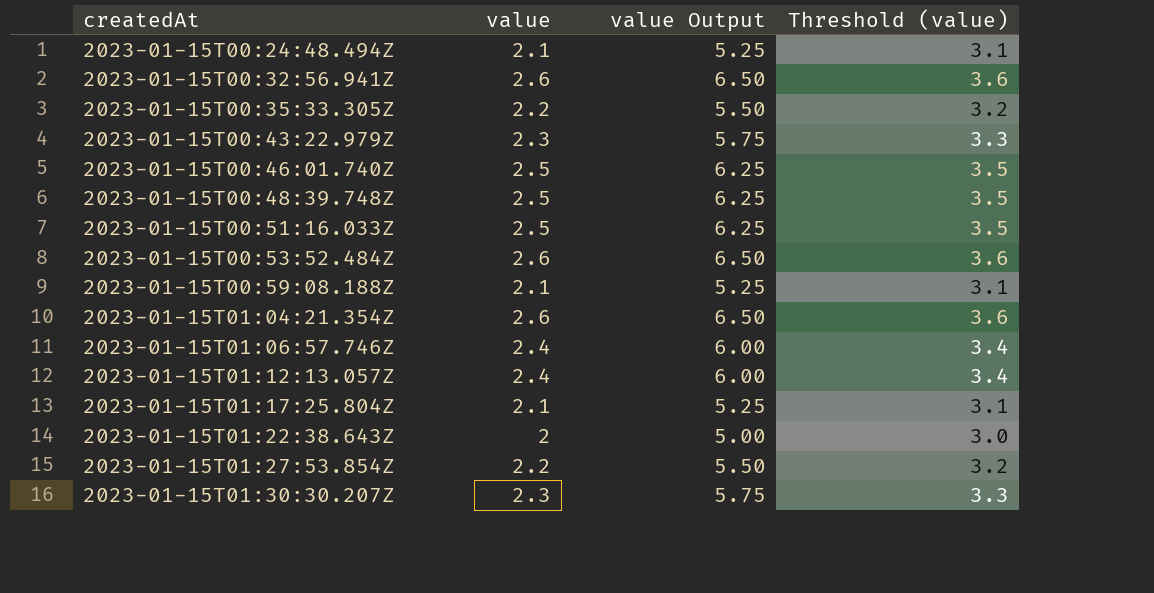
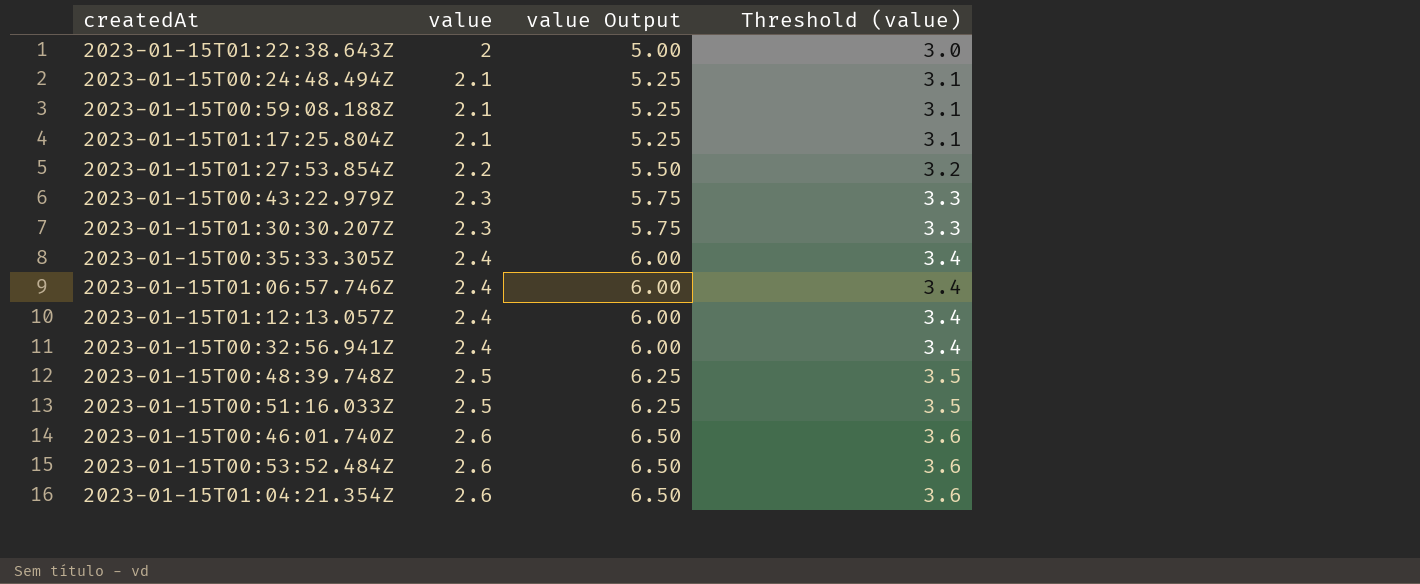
row order: createdAt ascending -> value ascending
2023-01-15T00:35:33.305Z | value: 2.2 -> 2.4
2023-01-15T00:35:33.305Z | value Output: 5.50 -> 6.00
2023-01-15T00:35:33.305Z | Threshold (value): 3.2 -> 3.4
2023-01-15T00:32:56.941Z | value: 2.6 -> 2.4
2023-01-15T00:32:56.941Z | value Output: 6.50 -> 6.00
2023-01-15T00:32:56.941Z | Threshold (value): 3.6 -> 3.4
2023-01-15T00:46:01.740Z | value: 2.5 -> 2.6
2023-01-15T00:46:01.740Z | value Output: 6.25 -> 6.50
2023-01-15T00:46:01.740Z | Threshold (value): 3.5 -> 3.6

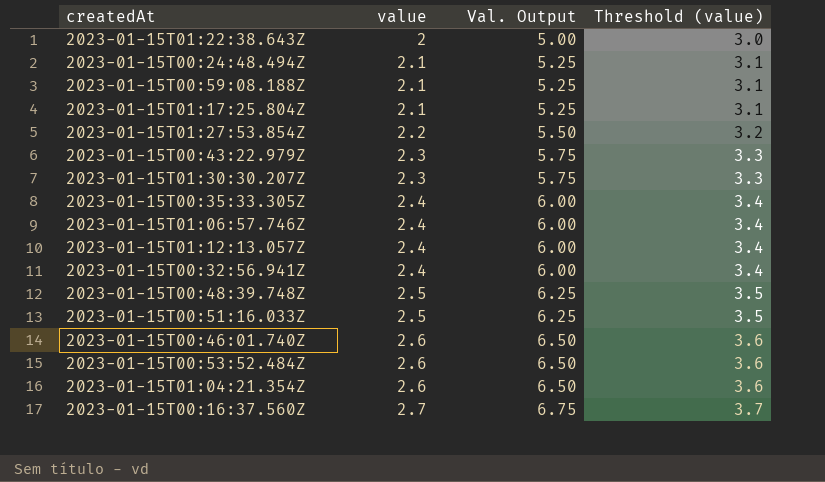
column name: value Output -> Val. Output
row 2023-01-15T00:16:37.560Z: none -> 2.7 | 6.75 | 3.7

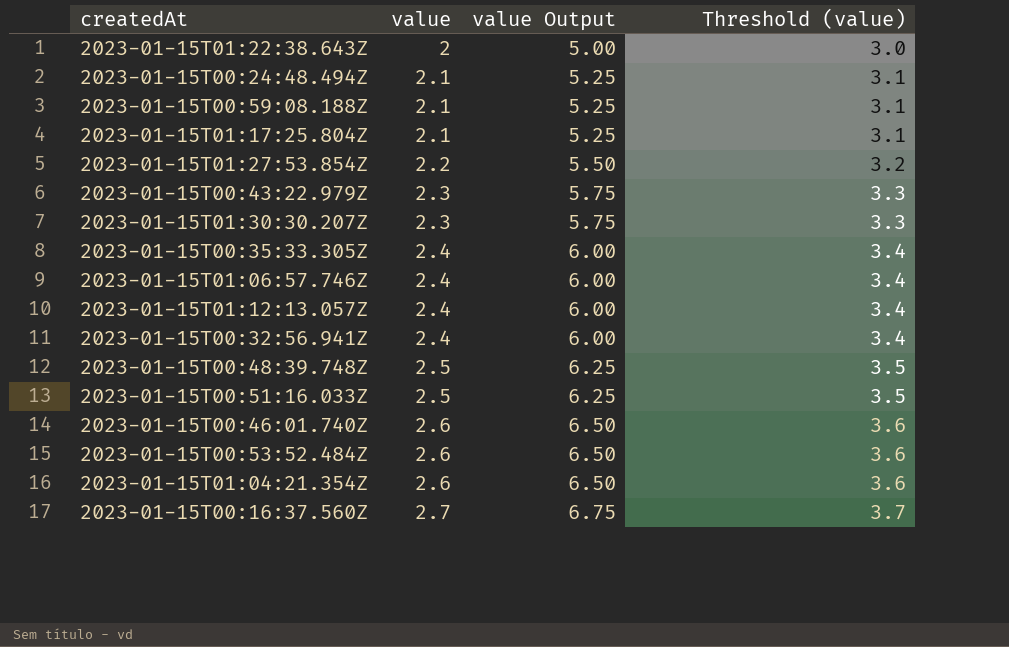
column name: Val. Output -> value Output

